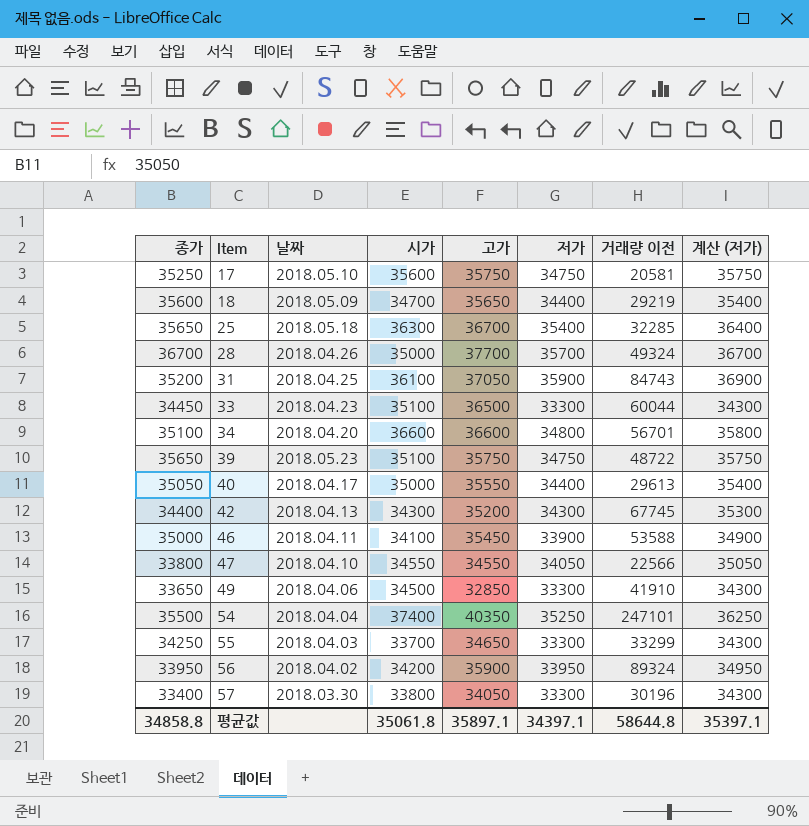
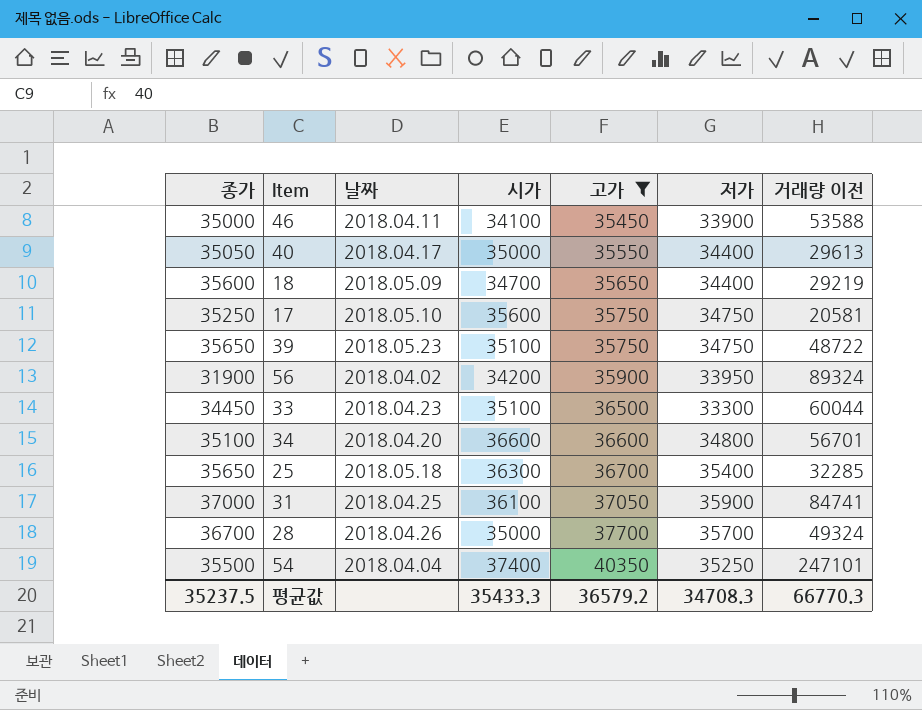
filter: none -> 고가 >= 35450
row order: Item ascending -> 고가 ascending
column 계산 (저가) | formula: [저가] + 1000 -> none
56 | 종가: 33950 -> 31900
31 | 종가: 35200 -> 37000
31 | 거래량 이전: 84743 -> 84741
평균값 | 종가: 34858.8 -> 35237.5
평균값 | 시가: 35061.8 -> 35433.3
평균값 | 고가: 35897.1 -> 36579.2
평균값 | 저가: 34397.1 -> 34708.3
평균값 | 거래량 이전: 58644.8 -> 66770.3

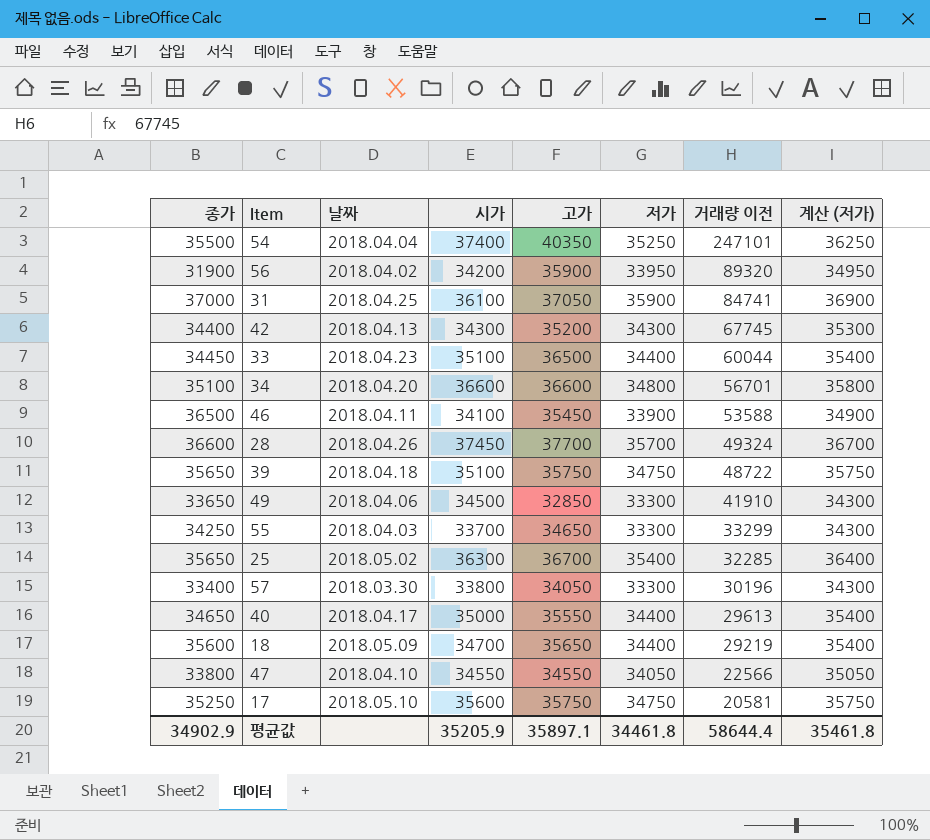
filter: 고가 >= 35450 -> none
row order: 고가 ascending -> 거래량 이전 descending
column 계산 (저가) | formula: none -> [저가] + 1000
56 | 거래량 이전: 89324 -> 89320
33 | 저가: 33300 -> 34400
46 | 종가: 35000 -> 36500
28 | 종가: 36700 -> 36600
28 | 시가: 35000 -> 37450
39 | 날짜: 2018.05.23 -> 2018.04.18
25 | 날짜: 2018.05.18 -> 2018.05.02
40 | 종가: 35050 -> 34650
평균값 | 종가: 35237.5 -> 34902.9
평균값 | 시가: 35433.3 -> 35205.9
평균값 | 고가: 36579.2 -> 35897.1
평균값 | 저가: 34708.3 -> 34461.8
평균값 | 거래량 이전: 66770.3 -> 58644.4

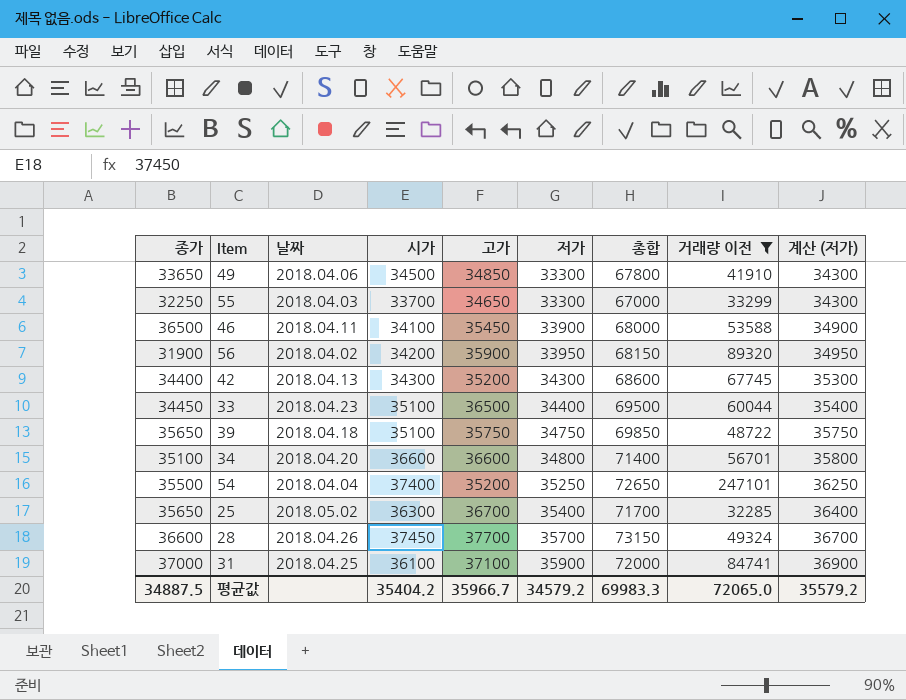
filter: none -> 거래량 이전 >= 32285
row order: 거래량 이전 descending -> 저가 ascending
column 총합 | formula: none -> [시가] + [저가]
49 | 고가: 32850 -> 34850
55 | 종가: 34250 -> 32250
54 | 고가: 40350 -> 35200
31 | 고가: 37050 -> 37100
평균값 | 종가: 34902.9 -> 34887.5
평균값 | 시가: 35205.9 -> 35404.2
평균값 | 고가: 35897.1 -> 35966.7
평균값 | 저가: 34461.8 -> 34579.2
평균값 | 거래량 이전: 58644.4 -> 72065.0
평균값 | 계산 (저가): 35461.8 -> 35579.2

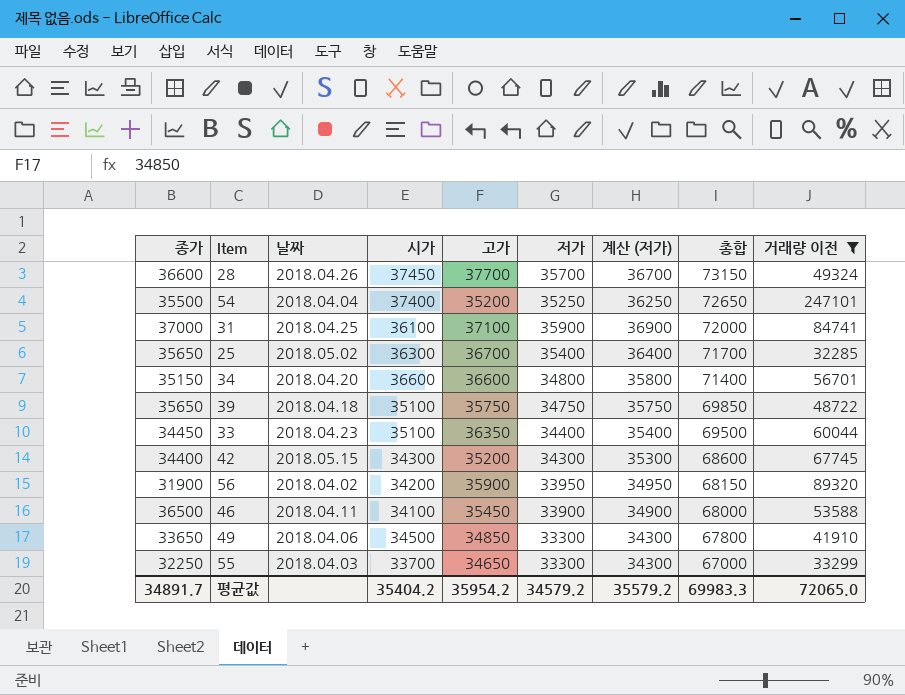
row order: 저가 ascending -> 총합 descending
column 계산 (저가) | position: 9 -> 7
34 | 종가: 35100 -> 35150
33 | 고가: 36500 -> 36350
42 | 날짜: 2018.04.13 -> 2018.05.15
평균값 | 종가: 34887.5 -> 34891.7
평균값 | 고가: 35966.7 -> 35954.2

